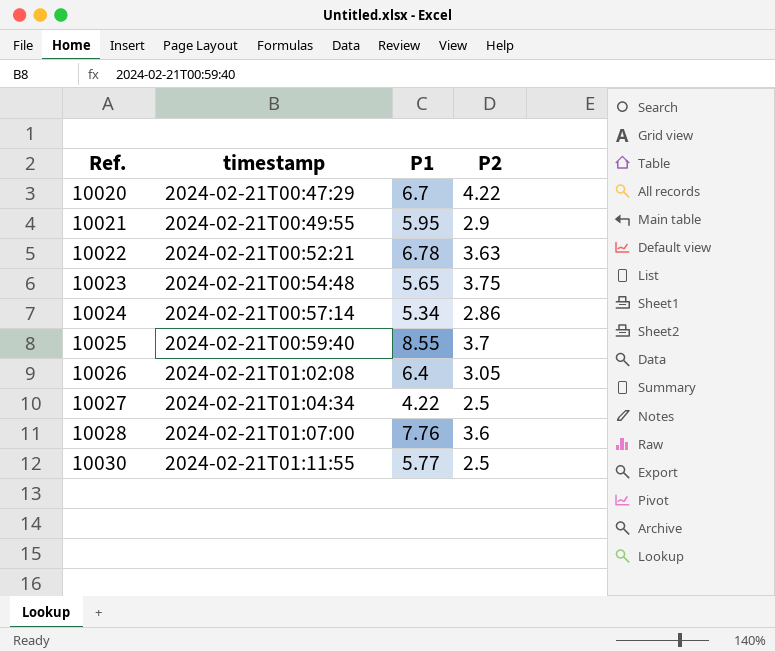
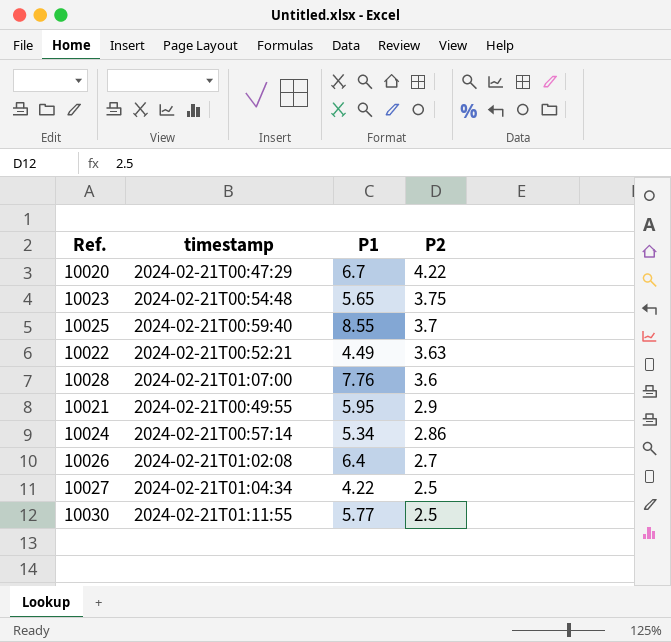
row order: Ref. ascending -> P2 descending
10022 | P1: 6.78 -> 4.49
10026 | P2: 3.05 -> 2.7

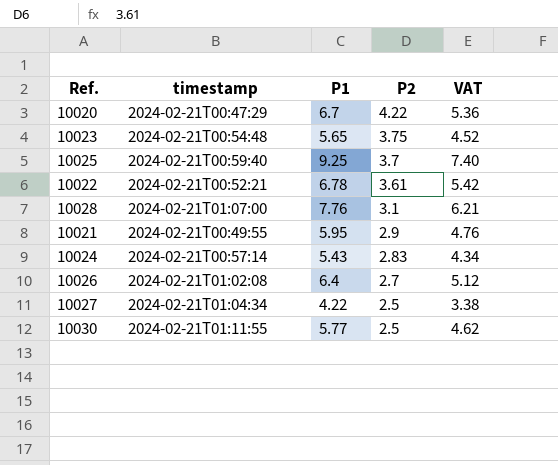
column VAT | formula: none -> [P1] * 0.8
10025 | P1: 8.55 -> 9.25
10022 | P1: 4.49 -> 6.78
10022 | P2: 3.63 -> 3.61
10028 | P2: 3.6 -> 3.1
10024 | P1: 5.34 -> 5.43
10024 | P2: 2.86 -> 2.83

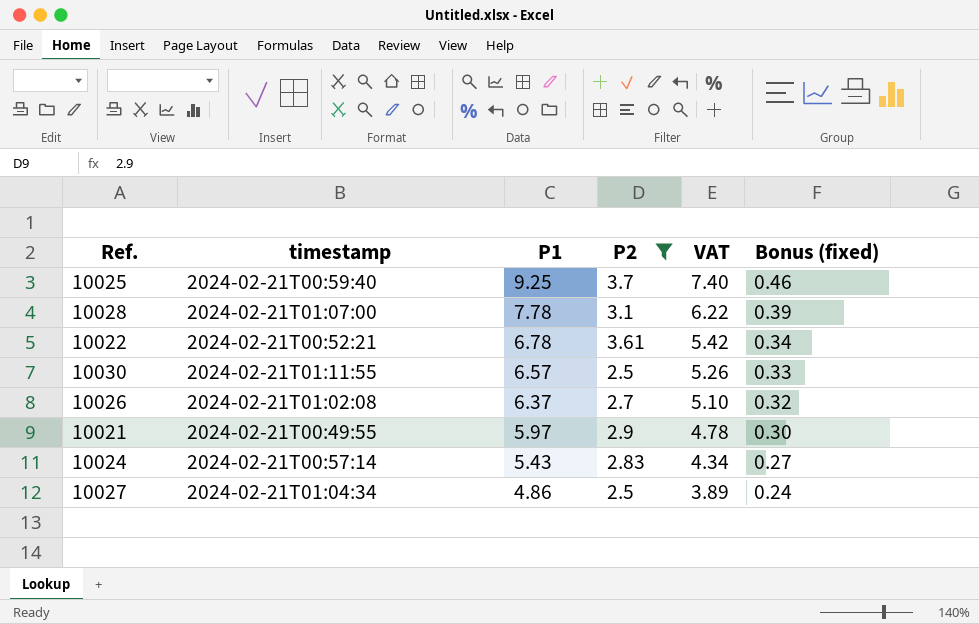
filter: none -> P2 <= 3.7
row order: P2 descending -> P1 descending
column Bonus (fixed) | formula: none -> [P1] * 0.05
10028 | P1: 7.76 -> 7.78
10028 | VAT: 6.21 -> 6.22
10030 | P1: 5.77 -> 6.57
10030 | VAT: 4.62 -> 5.26
10026 | P1: 6.4 -> 6.37
10026 | VAT: 5.12 -> 5.10
10021 | P1: 5.95 -> 5.97
10021 | VAT: 4.76 -> 4.78
10027 | P1: 4.22 -> 4.86
10027 | VAT: 3.38 -> 3.89

